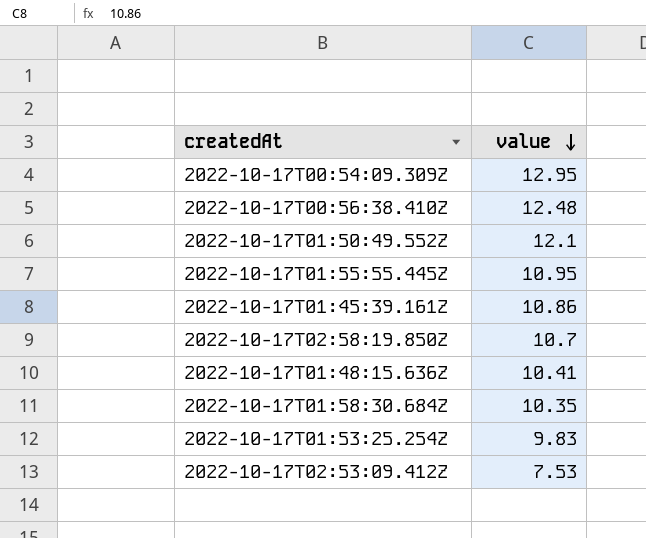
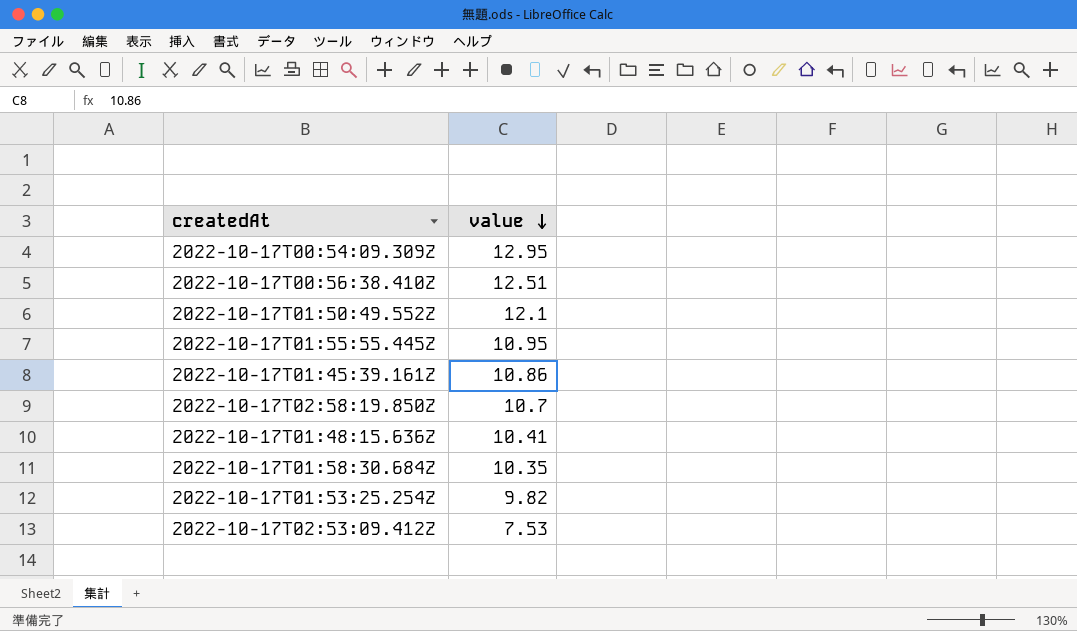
2022-10-17T00:56:38.410Z | value: 12.48 -> 12.51
2022-10-17T01:53:25.254Z | value: 9.83 -> 9.82

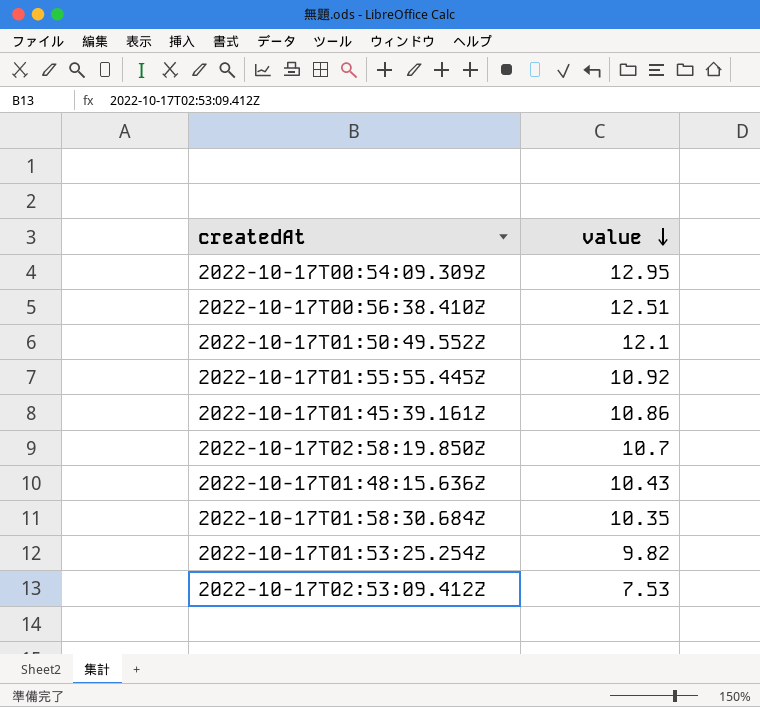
2022-10-17T01:55:55.445Z | value: 10.95 -> 10.92
2022-10-17T01:48:15.636Z | value: 10.41 -> 10.43

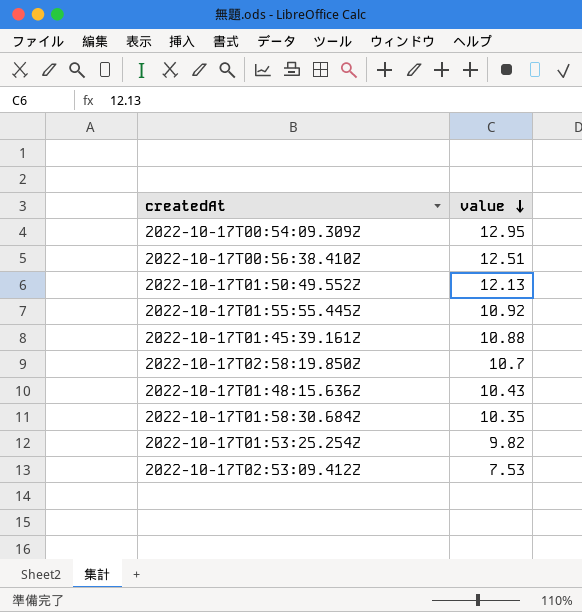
2022-10-17T01:50:49.552Z | value: 12.1 -> 12.13
2022-10-17T01:45:39.161Z | value: 10.86 -> 10.88

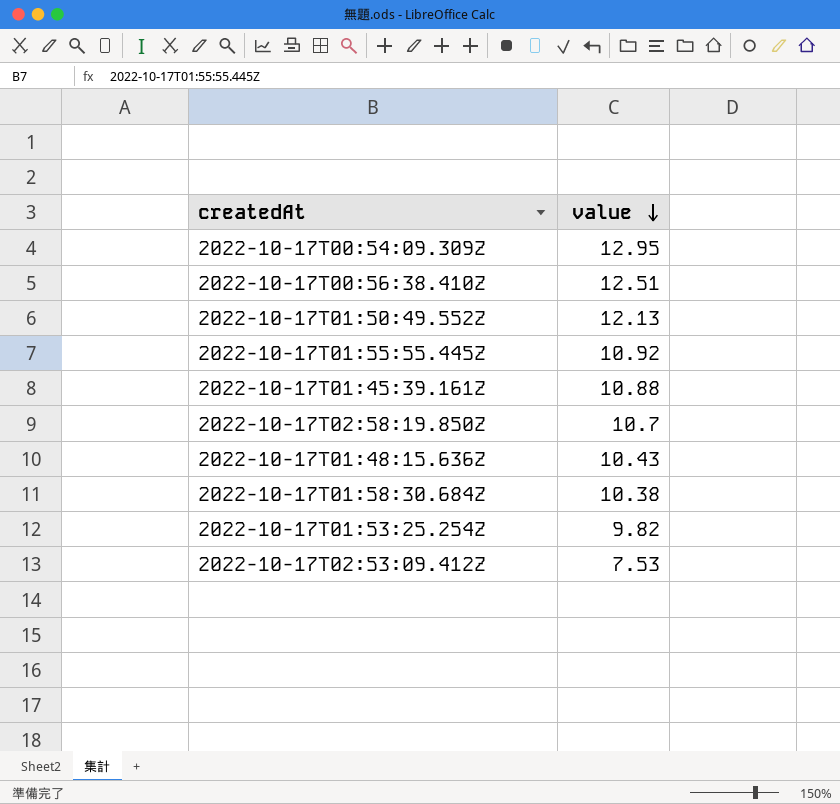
2022-10-17T01:58:30.684Z | value: 10.35 -> 10.38

